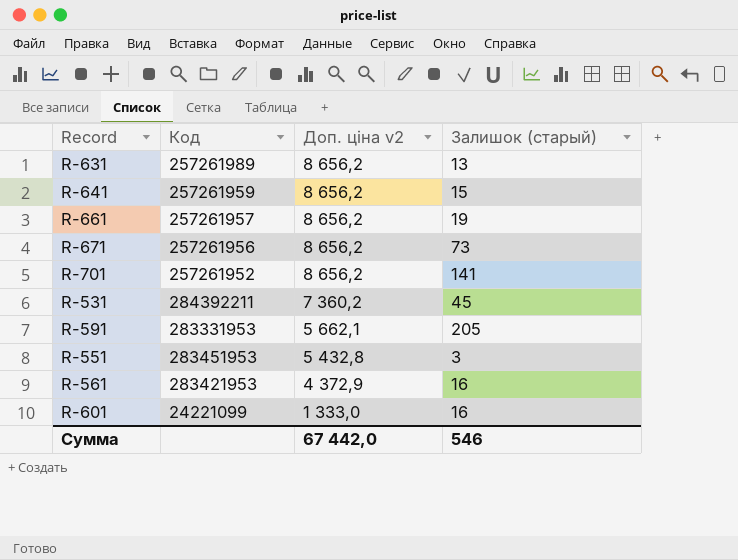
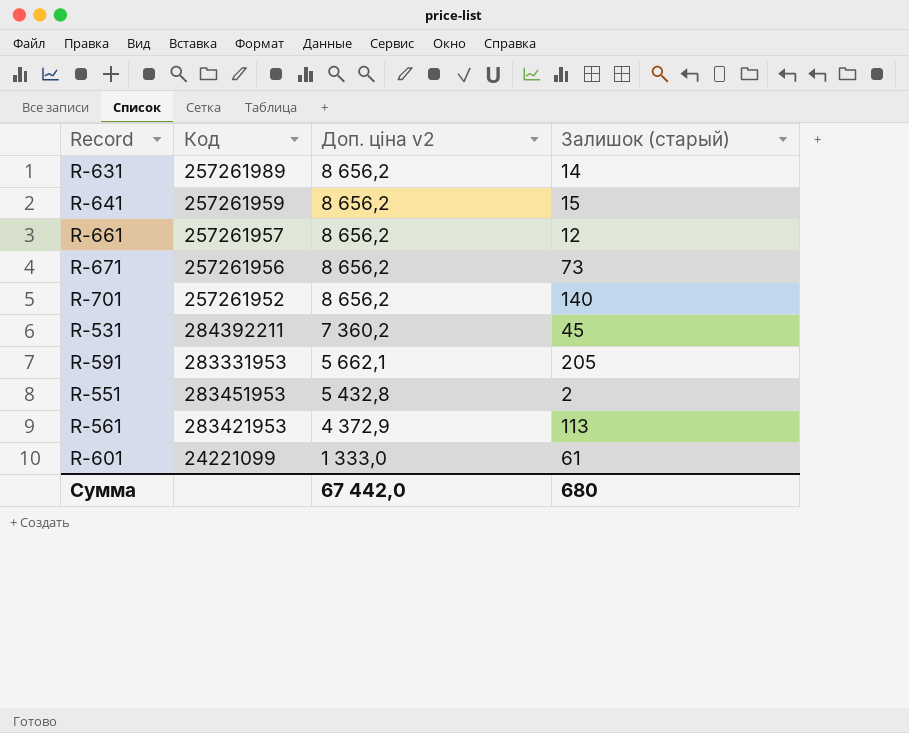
R-631 | Залишок (старый): 13 -> 14
R-661 | Залишок (старый): 19 -> 12
R-701 | Залишок (старый): 141 -> 140
R-551 | Залишок (старый): 3 -> 2
R-561 | Залишок (старый): 16 -> 113
R-601 | Залишок (старый): 16 -> 61
Сумма | Залишок (старый): 546 -> 680

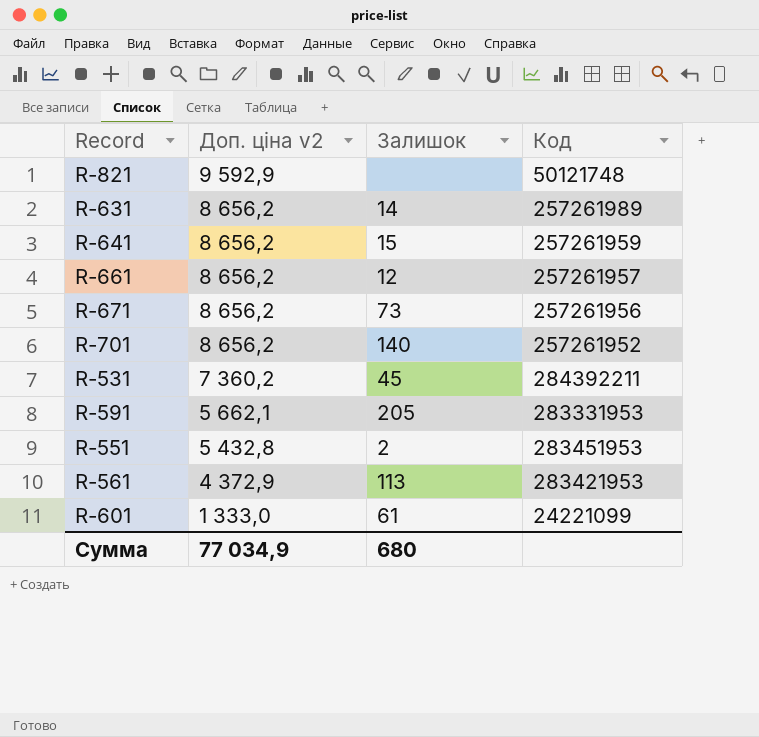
column name: Залишок (старый) -> Залишок
column Код | position: 2 -> 4
row R-821: none -> 9 592,9 | none | 50121748
Сумма | Доп. ціна v2: 67 442,0 -> 77 034,9

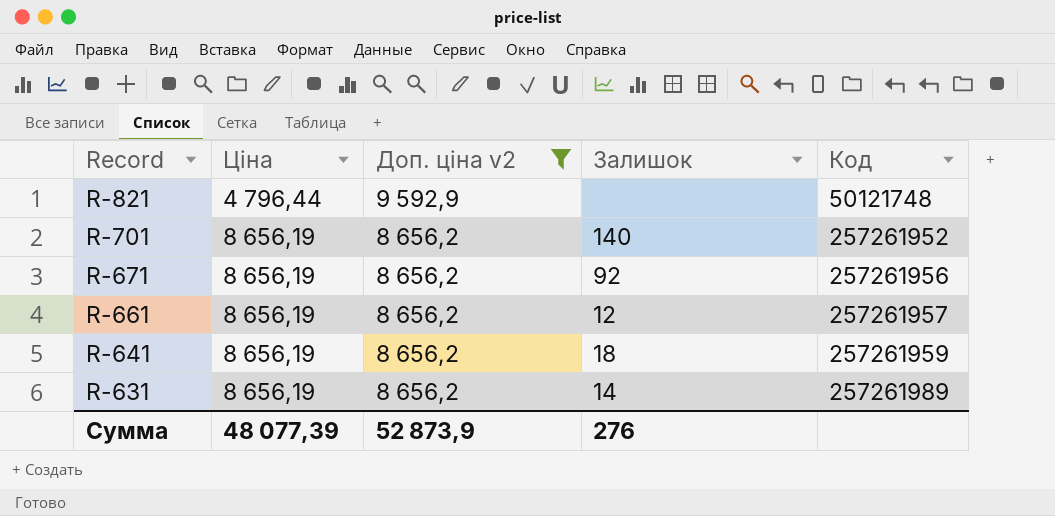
filter: none -> Доп. ціна v2 >= 8 656,2
row order: Доп. ціна v2 descending -> Record descending
column Ціна | position: none -> 2
R-671 | Залишок: 73 -> 92
R-641 | Залишок: 15 -> 18
Сумма | Доп. ціна v2: 77 034,9 -> 52 873,9
Сумма | Залишок: 680 -> 276

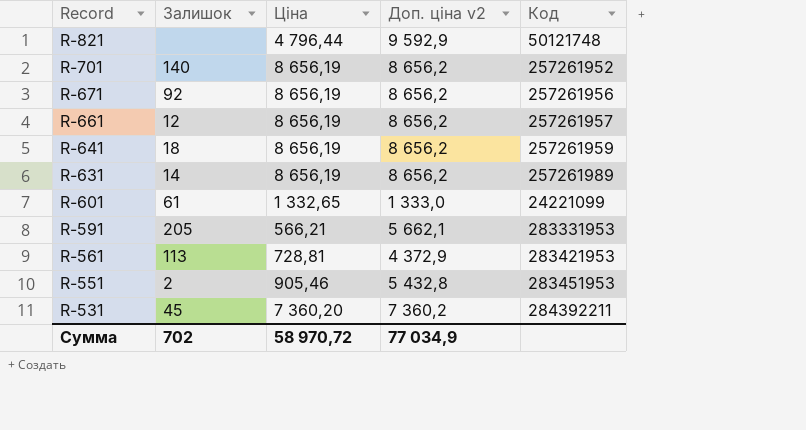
filter: Доп. ціна v2 >= 8 656,2 -> none
column Залишок | position: 4 -> 2
Сумма | Залишок: 276 -> 702
Сумма | Ціна: 48 077,39 -> 58 970,72
Сумма | Доп. ціна v2: 52 873,9 -> 77 034,9

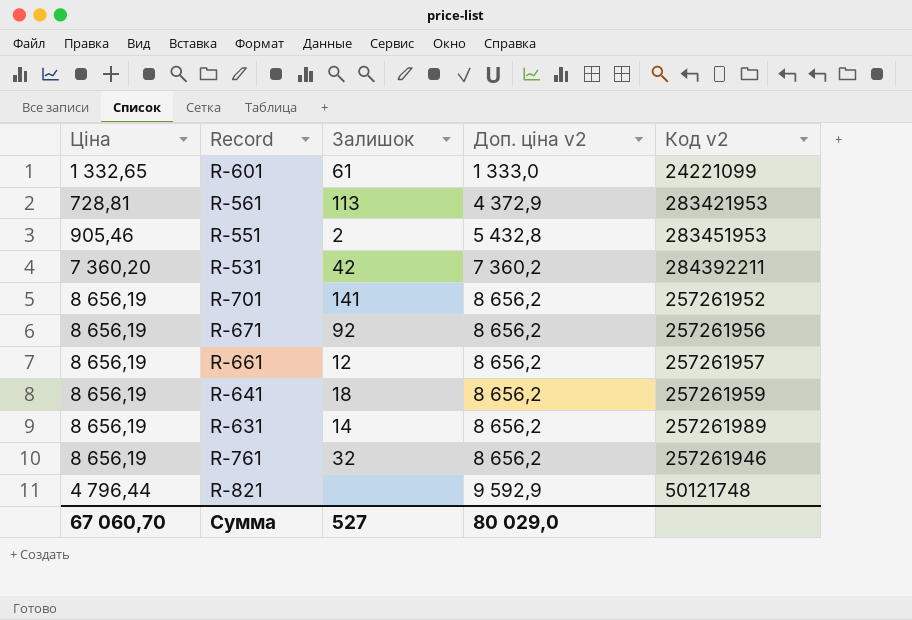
row order: Record descending -> Доп. ціна v2 ascending
column Ціна | position: 3 -> 1
column name: Код -> Код v2
row R-591: 205 | 566,21 | 5 662,1 | 283331953 -> none
R-531 | Залишок: 45 -> 42
R-701 | Залишок: 140 -> 141
row R-761: none -> 8 656,19 | 32 | 8 656,2 | 257261946
Сумма | Ціна: 58 970,72 -> 67 060,70
Сумма | Залишок: 702 -> 527
Сумма | Доп. ціна v2: 77 034,9 -> 80 029,0

